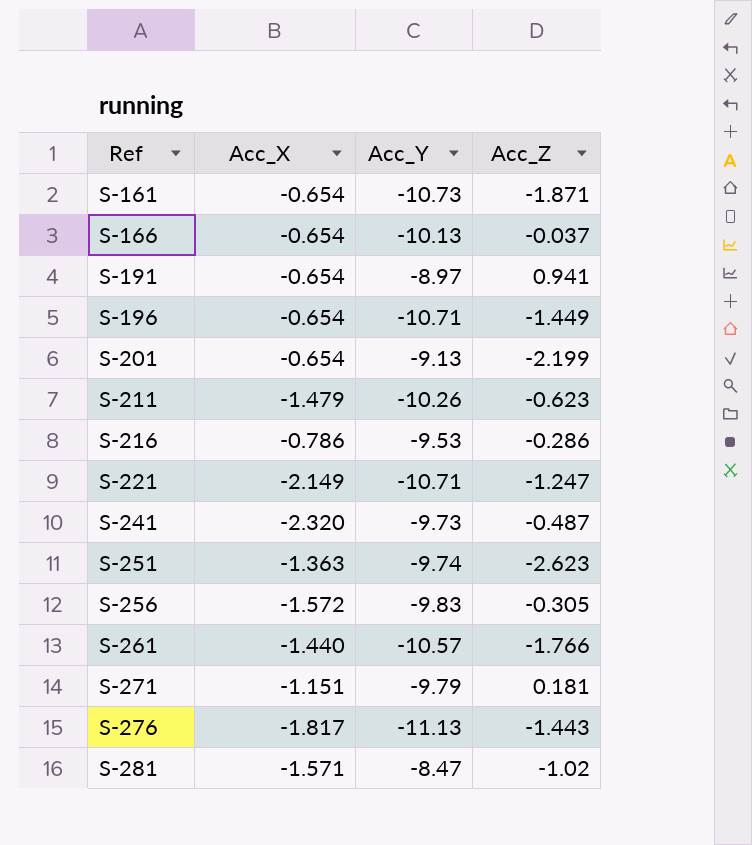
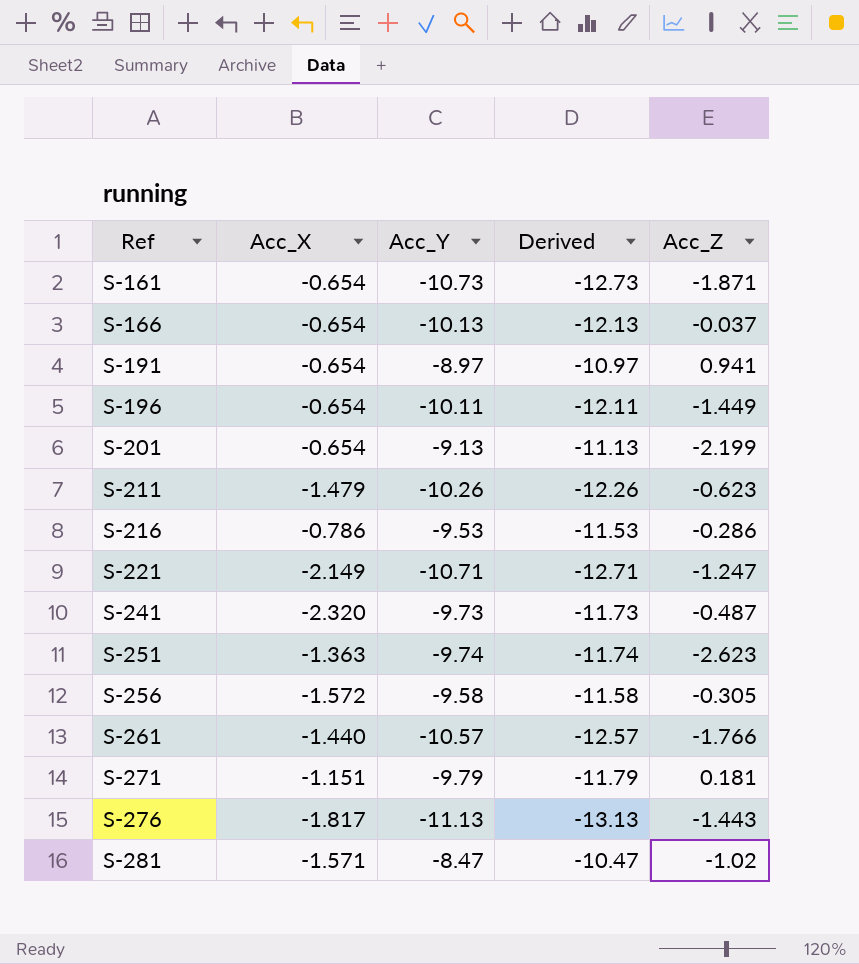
column Derived | formula: none -> [Acc_Y] - 2
S-196 | Acc_Y: -10.71 -> -10.11
S-256 | Acc_Y: -9.83 -> -9.58

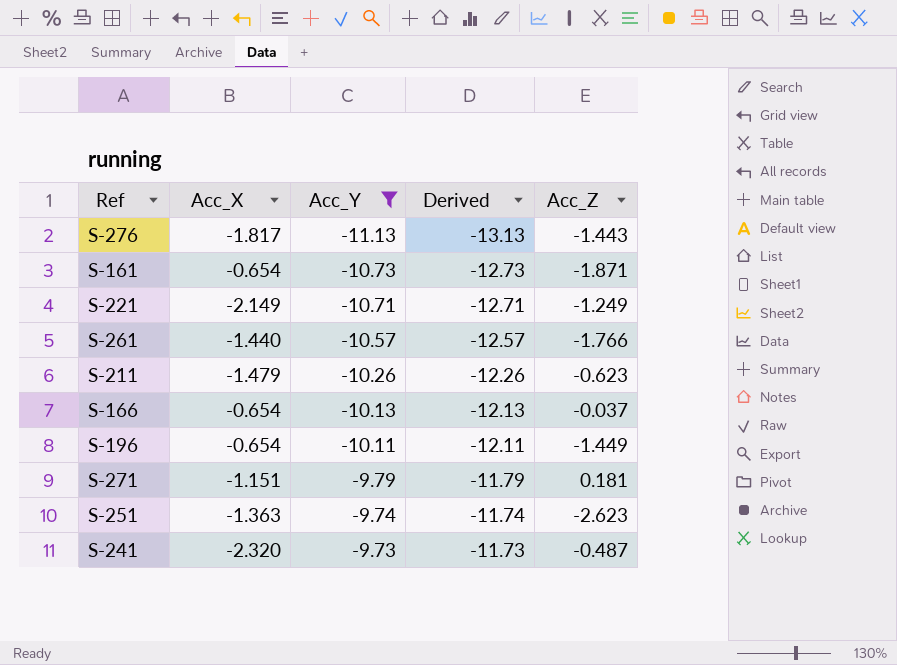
filter: none -> Acc_Y <= -9.73
row order: Ref ascending -> Acc_Y ascending
S-221 | Acc_Z: -1.247 -> -1.249

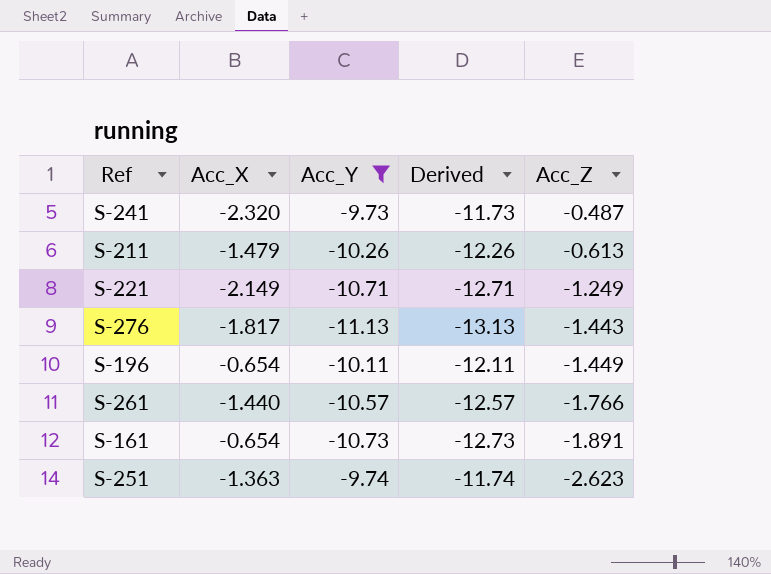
row order: Acc_Y ascending -> Acc_Z descending
row S-166: -0.654 | -10.13 | -12.13 | -0.037 -> none
row S-271: -1.151 | -9.79 | -11.79 | 0.181 -> none
S-211 | Acc_Z: -0.623 -> -0.613
S-161 | Acc_Z: -1.871 -> -1.891

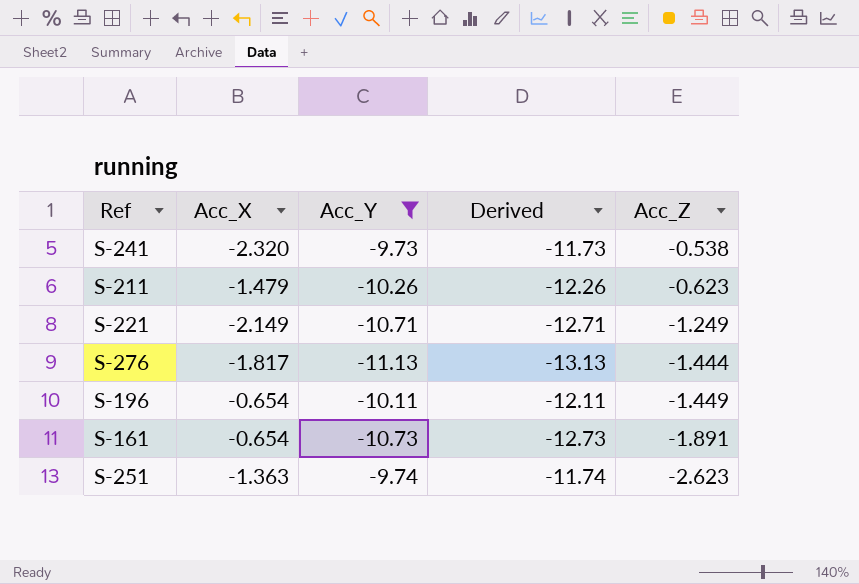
row S-261: -1.440 | -10.57 | -12.57 | -1.766 -> none
S-241 | Acc_Z: -0.487 -> -0.538
S-211 | Acc_Z: -0.613 -> -0.623
S-276 | Acc_Z: -1.443 -> -1.444

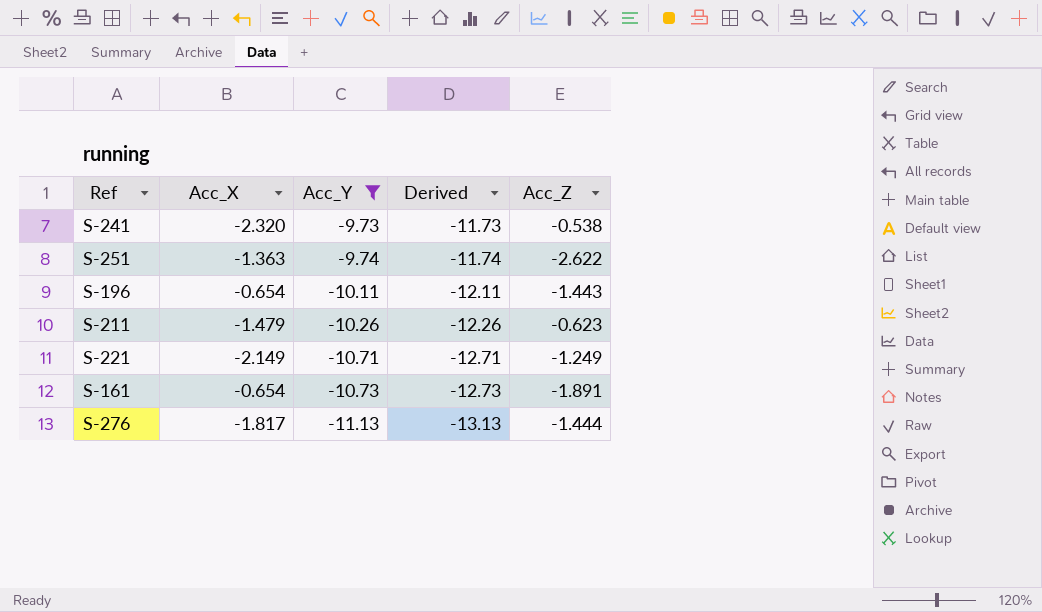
row order: Acc_Z descending -> Acc_Y descending
S-251 | Acc_Z: -2.623 -> -2.622
S-196 | Acc_Z: -1.449 -> -1.443

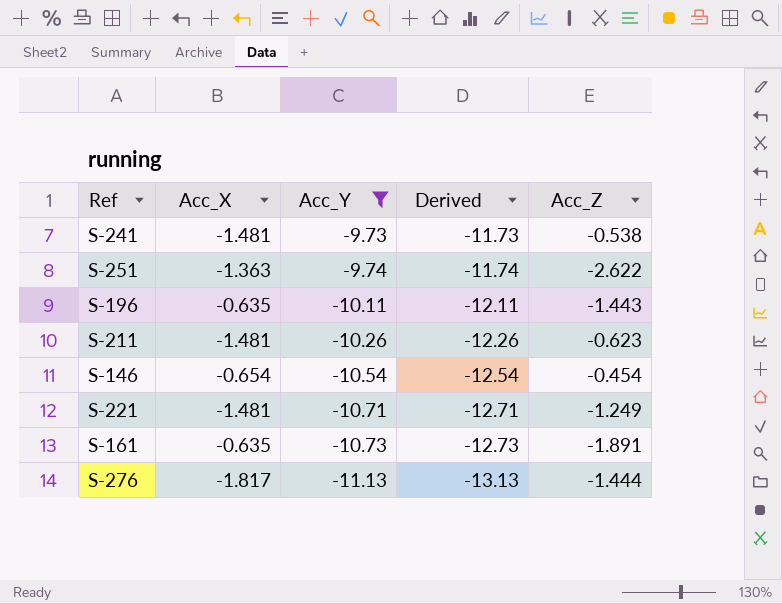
S-241 | Acc_X: -2.320 -> -1.481
S-196 | Acc_X: -0.654 -> -0.635
S-211 | Acc_X: -1.479 -> -1.481
row S-146: none -> -0.654 | -10.54 | -12.54 | -0.454
S-221 | Acc_X: -2.149 -> -1.481
S-161 | Acc_X: -0.654 -> -0.635

